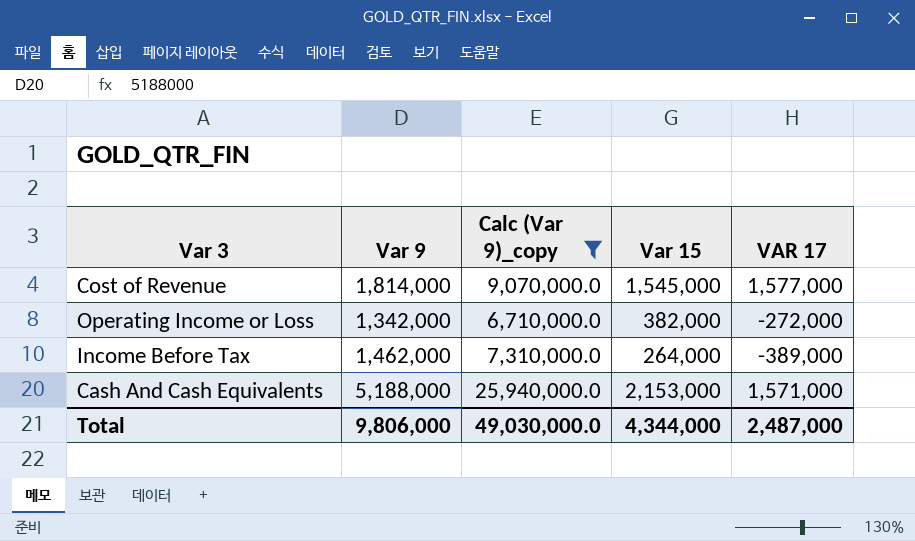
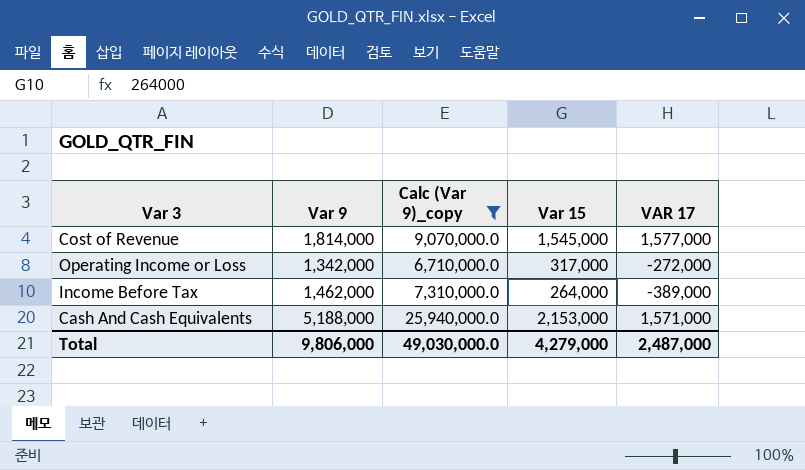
Operating Income or Loss | Var 15: 382,000 -> 317,000
Total | Var 15: 4,344,000 -> 4,279,000

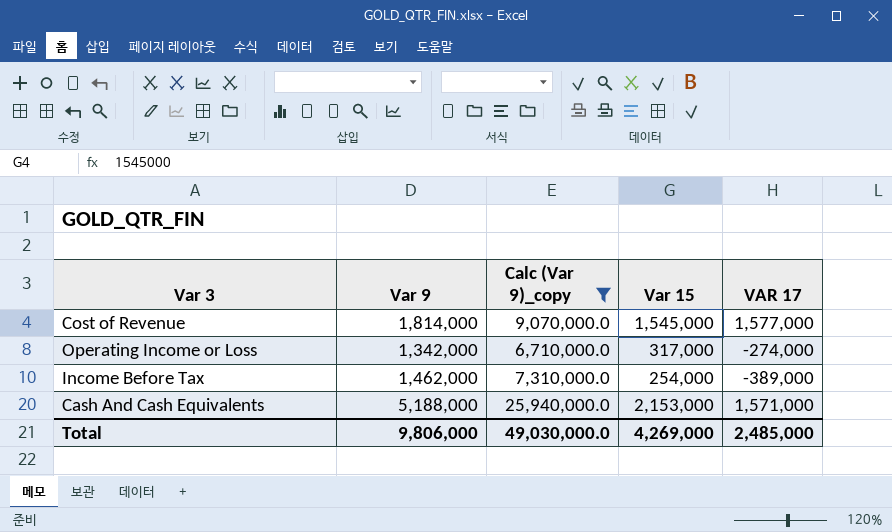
Operating Income or Loss | VAR 17: -272,000 -> -274,000
Income Before Tax | Var 15: 264,000 -> 254,000
Total | Var 15: 4,279,000 -> 4,269,000
Total | VAR 17: 2,487,000 -> 2,485,000

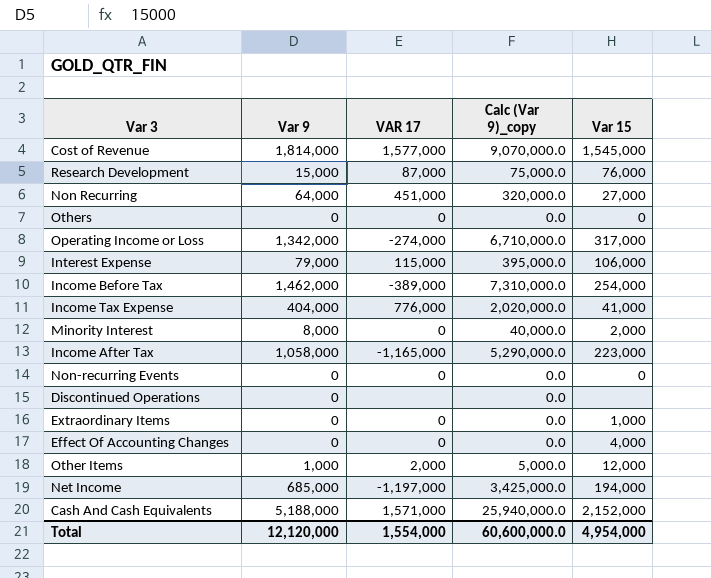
filter: Calc (Var 9)_copy >= 6,710,000.0 -> none
column VAR 17 | position: 5 -> 3
Cash And Cash Equivalents | Var 15: 2,153,000 -> 2,152,000
Total | Var 9: 9,806,000 -> 12,120,000
Total | VAR 17: 2,485,000 -> 1,554,000
Total | Calc (Var 9)_copy: 49,030,000.0 -> 60,600,000.0
Total | Var 15: 4,269,000 -> 4,954,000

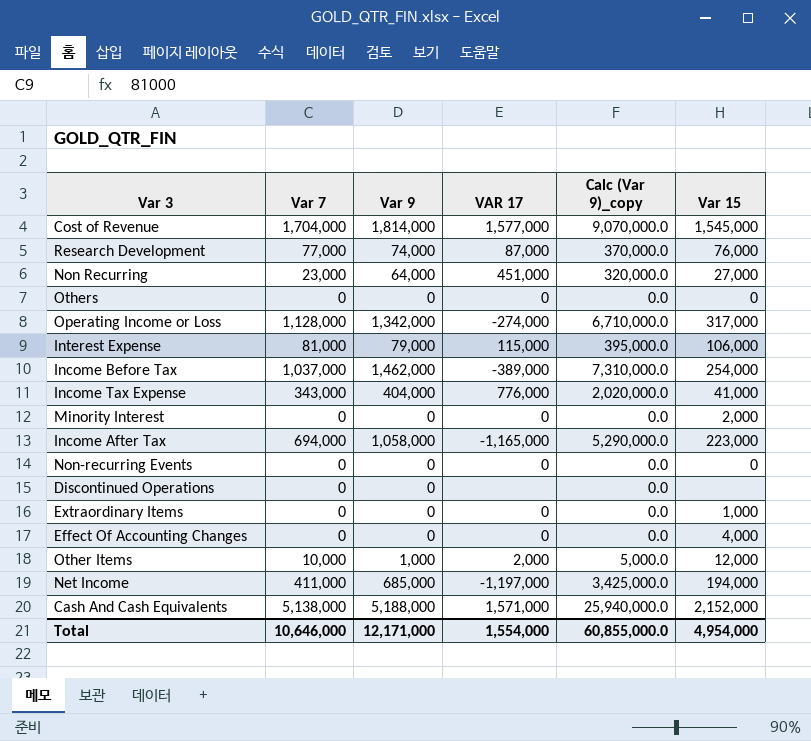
column Var 7 | position: none -> 2
Research Development | Var 9: 15,000 -> 74,000
Research Development | Calc (Var 9)_copy: 75,000.0 -> 370,000.0
Minority Interest | Var 9: 8,000 -> 0
Minority Interest | Calc (Var 9)_copy: 40,000.0 -> 0.0
Total | Var 9: 12,120,000 -> 12,171,000
Total | Calc (Var 9)_copy: 60,600,000.0 -> 60,855,000.0

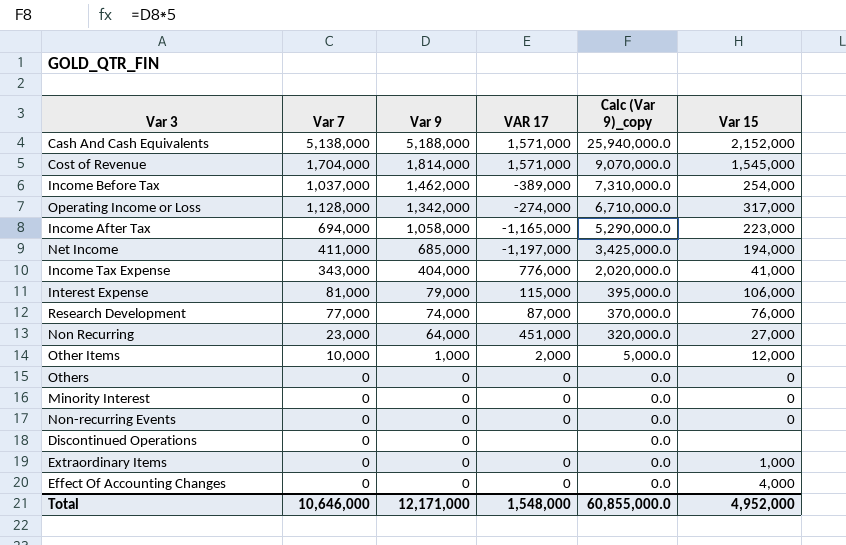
row order: none -> Var 9 descending
Cost of Revenue | VAR 17: 1,577,000 -> 1,571,000
Minority Interest | Var 15: 2,000 -> 0
Total | VAR 17: 1,554,000 -> 1,548,000
Total | Var 15: 4,954,000 -> 4,952,000

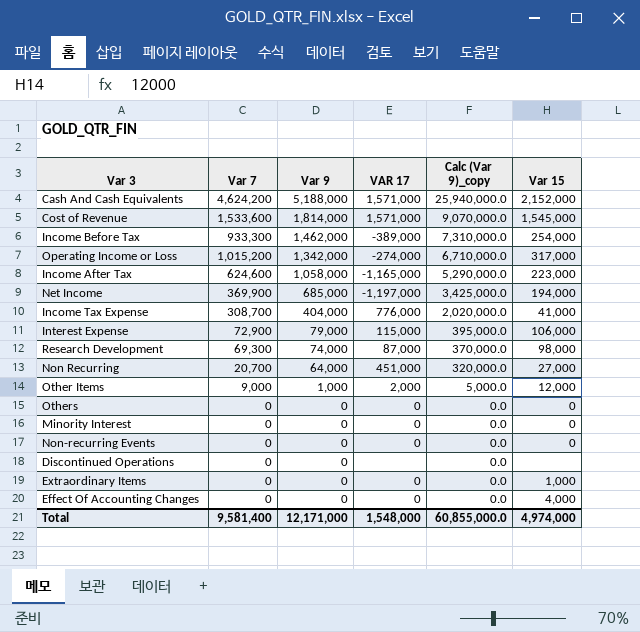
Cash And Cash Equivalents | Var 7: 5,138,000 -> 4,624,200
Cost of Revenue | Var 7: 1,704,000 -> 1,533,600
Income Before Tax | Var 7: 1,037,000 -> 933,300
Operating Income or Loss | Var 7: 1,128,000 -> 1,015,200
Income After Tax | Var 7: 694,000 -> 624,600
Net Income | Var 7: 411,000 -> 369,900
Income Tax Expense | Var 7: 343,000 -> 308,700
Interest Expense | Var 7: 81,000 -> 72,900
Research Development | Var 7: 77,000 -> 69,300
Research Development | Var 15: 76,000 -> 98,000
Non Recurring | Var 7: 23,000 -> 20,700
Other Items | Var 7: 10,000 -> 9,000
Total | Var 7: 10,646,000 -> 9,581,400
Total | Var 15: 4,952,000 -> 4,974,000

